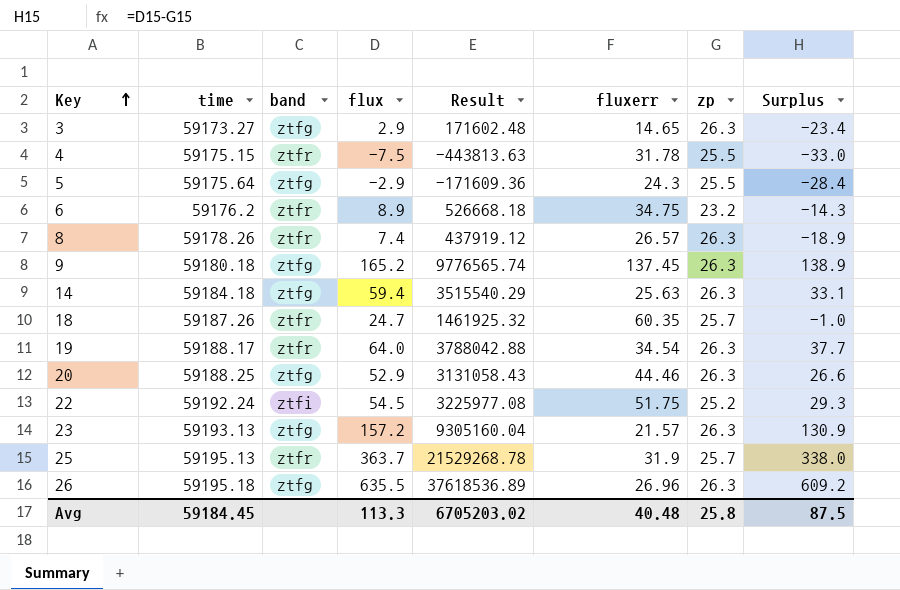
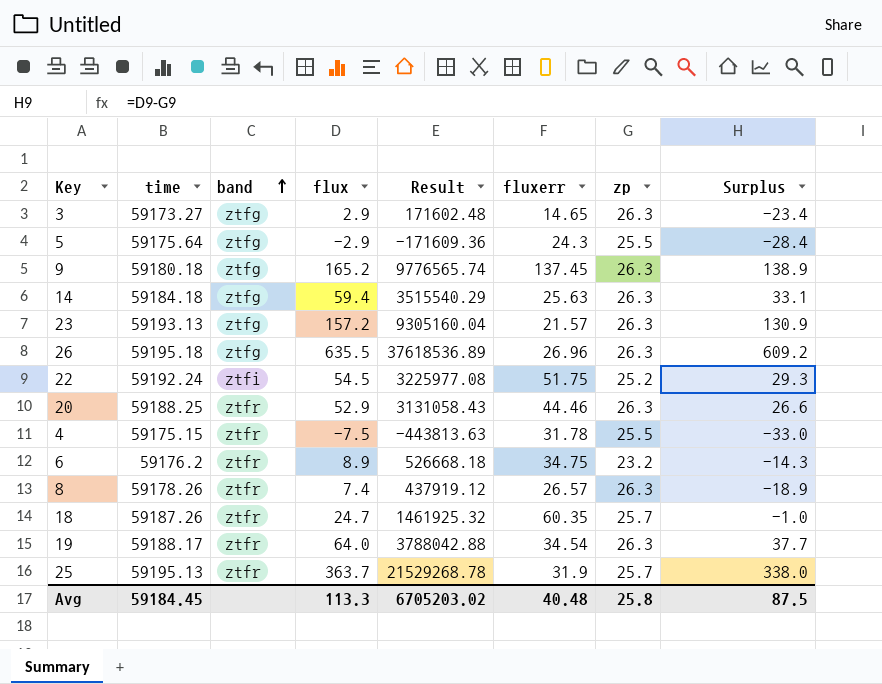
row order: Key ascending -> band ascending
20 | band: ztfg -> ztfr

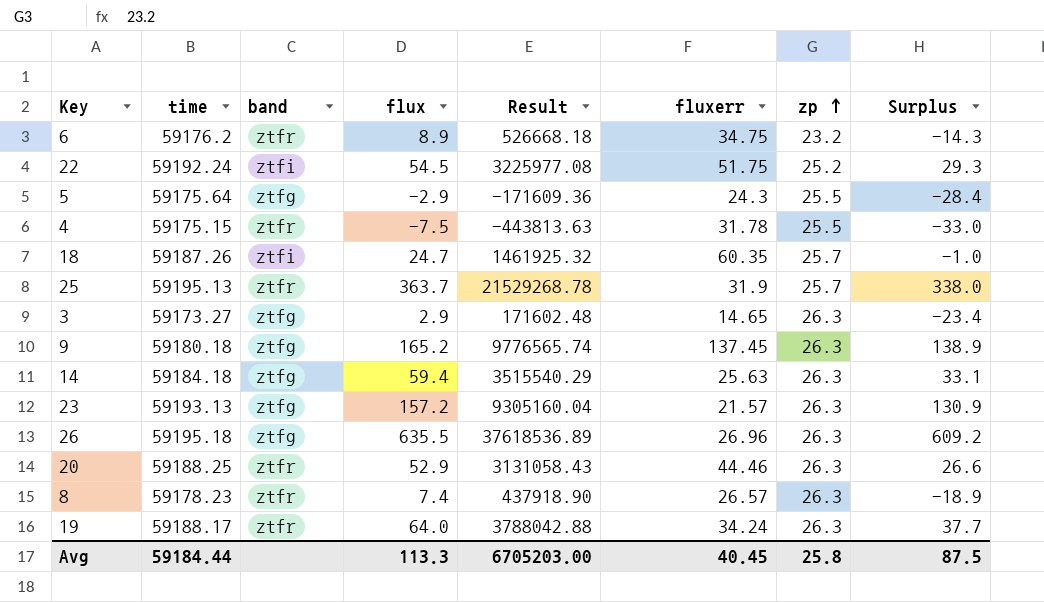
row order: band ascending -> zp ascending
18 | band: ztfr -> ztfi
8 | time: 59178.26 -> 59178.23
8 | Result: 437919.12 -> 437918.90
19 | fluxerr: 34.54 -> 34.24
Avg | time: 59184.45 -> 59184.44
Avg | Result: 6705203.02 -> 6705203.00
Avg | fluxerr: 40.48 -> 40.45

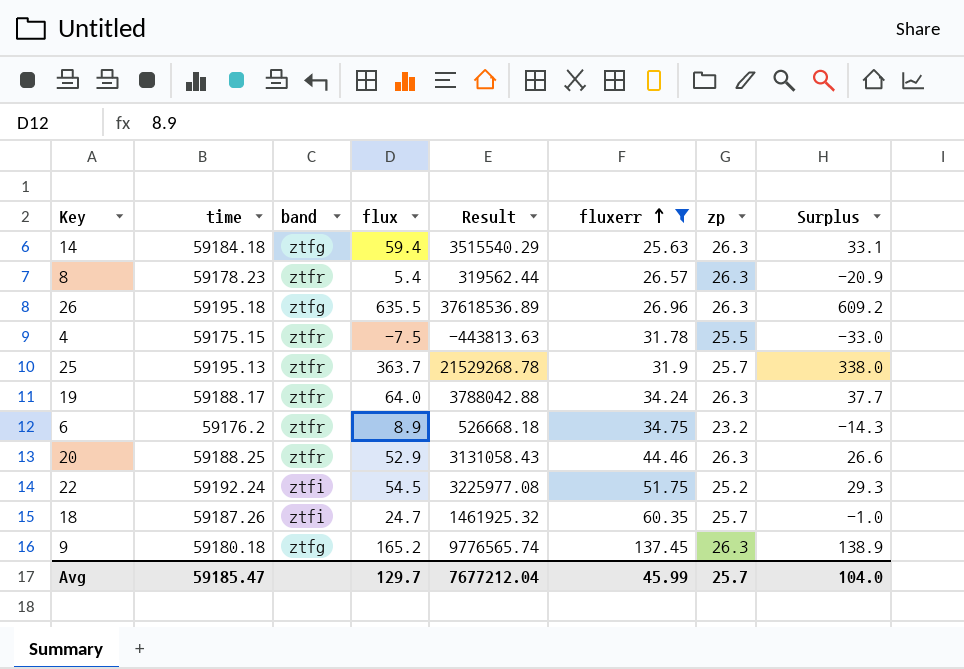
filter: none -> fluxerr >= 25.63
row order: zp ascending -> fluxerr ascending
8 | flux: 7.4 -> 5.4
8 | Result: 437918.90 -> 319562.44
8 | Surplus: -18.9 -> -20.9
Avg | time: 59184.44 -> 59185.47
Avg | flux: 113.3 -> 129.7
Avg | Result: 6705203.00 -> 7677212.04
Avg | fluxerr: 40.45 -> 45.99
Avg | zp: 25.8 -> 25.7
Avg | Surplus: 87.5 -> 104.0

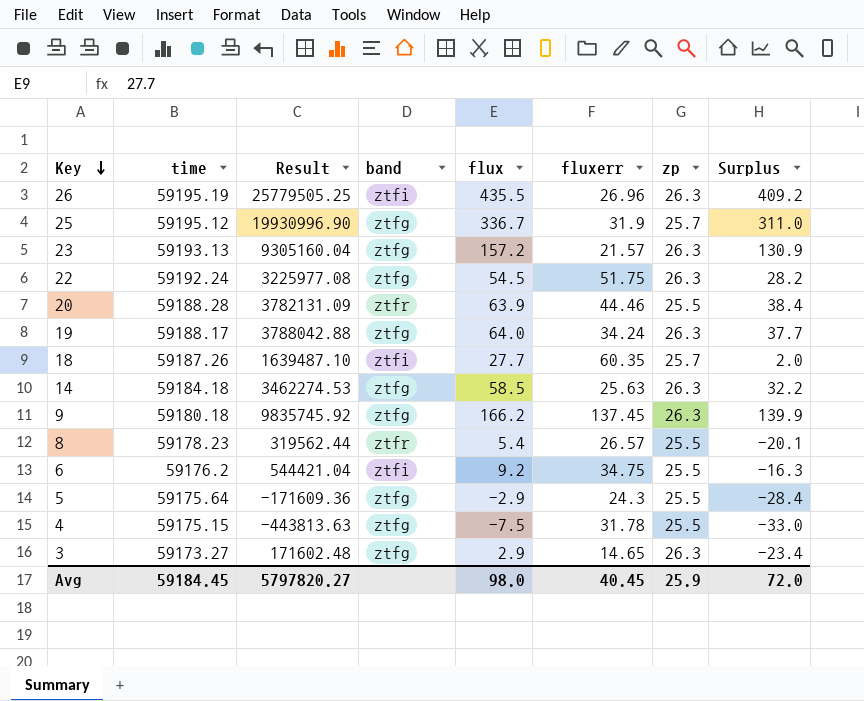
filter: fluxerr >= 25.63 -> none
row order: fluxerr ascending -> Key descending
column Result | position: 5 -> 3
26 | time: 59195.18 -> 59195.19
26 | Result: 37618536.89 -> 25779505.25
26 | band: ztfg -> ztfi
26 | flux: 635.5 -> 435.5
26 | Surplus: 609.2 -> 409.2
25 | time: 59195.13 -> 59195.12
25 | Result: 21529268.78 -> 19930996.90
25 | band: ztfr -> ztfg
25 | flux: 363.7 -> 336.7
25 | Surplus: 338.0 -> 311.0
22 | band: ztfi -> ztfg
22 | zp: 25.2 -> 26.3
22 | Surplus: 29.3 -> 28.2
20 | time: 59188.25 -> 59188.28
20 | Result: 3131058.43 -> 3782131.09
20 | flux: 52.9 -> 63.9
20 | zp: 26.3 -> 25.5
20 | Surplus: 26.6 -> 38.4
19 | band: ztfr -> ztfg
18 | Result: 1461925.32 -> 1639487.10
18 | flux: 24.7 -> 27.7
18 | Surplus: -1.0 -> 2.0
14 | Result: 3515540.29 -> 3462274.53
14 | flux: 59.4 -> 58.5
14 | Surplus: 33.1 -> 32.2
9 | Result: 9776565.74 -> 9835745.92
9 | flux: 165.2 -> 166.2
9 | Surplus: 138.9 -> 139.9
8 | zp: 26.3 -> 25.5
8 | Surplus: -20.9 -> -20.1
6 | Result: 526668.18 -> 544421.04
6 | band: ztfr -> ztfi
6 | flux: 8.9 -> 9.2
6 | zp: 23.2 -> 25.5
6 | Surplus: -14.3 -> -16.3
4 | band: ztfr -> ztfg
Avg | time: 59185.47 -> 59184.45
Avg | Result: 7677212.04 -> 5797820.27
Avg | flux: 129.7 -> 98.0
Avg | fluxerr: 45.99 -> 40.45
Avg | zp: 25.7 -> 25.9
Avg | Surplus: 104.0 -> 72.0

